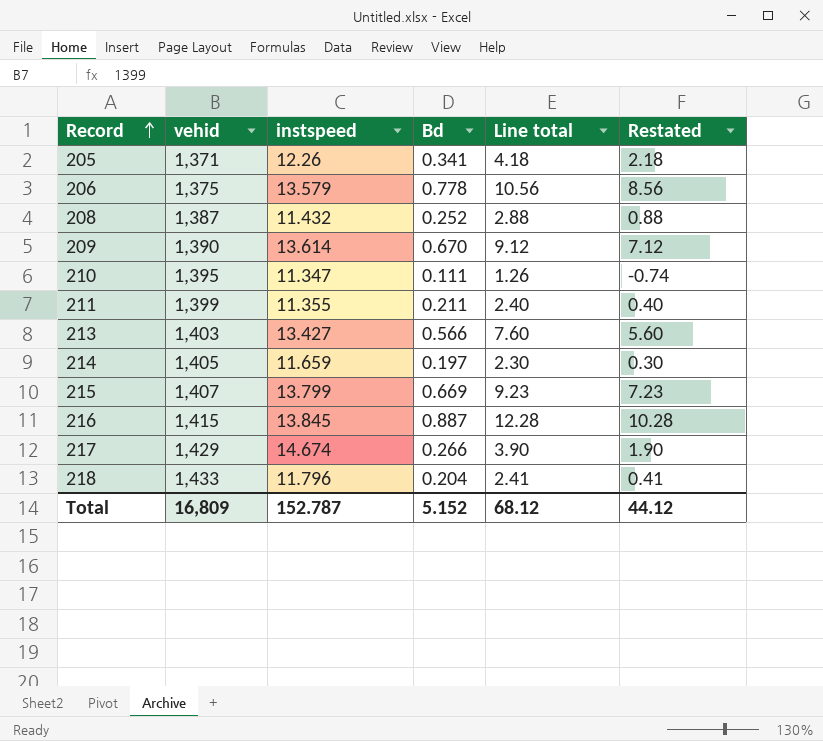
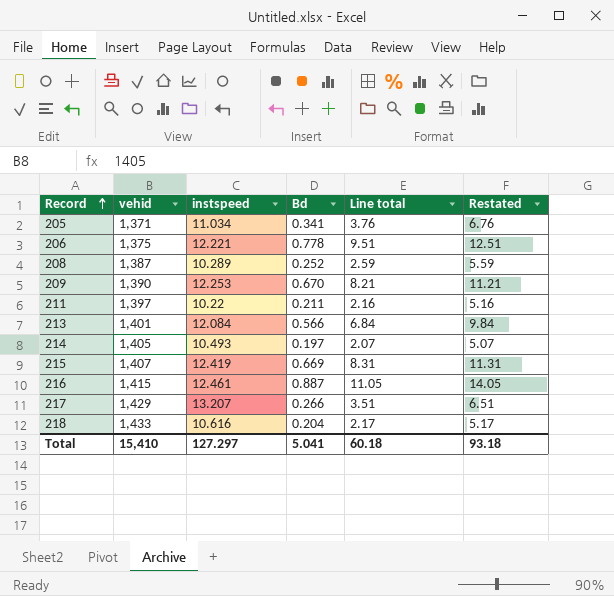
column Restated | formula: [Line total] - 2 -> [Line total] + 3
row 210: 1,395 | 11.347 | 0.111 | 1.26 | -0.74 -> none
205 | instspeed: 12.26 -> 11.034
205 | Line total: 4.18 -> 3.76
206 | instspeed: 13.579 -> 12.221
206 | Line total: 10.56 -> 9.51
208 | instspeed: 11.432 -> 10.289
208 | Line total: 2.88 -> 2.59
209 | instspeed: 13.614 -> 12.253
209 | Line total: 9.12 -> 8.21
211 | vehid: 1,399 -> 1,397
211 | instspeed: 11.355 -> 10.22
211 | Line total: 2.40 -> 2.16
213 | vehid: 1,403 -> 1,401
213 | instspeed: 13.427 -> 12.084
213 | Line total: 7.60 -> 6.84
214 | instspeed: 11.659 -> 10.493
214 | Line total: 2.30 -> 2.07
215 | instspeed: 13.799 -> 12.419
215 | Line total: 9.23 -> 8.31
216 | instspeed: 13.845 -> 12.461
216 | Line total: 12.28 -> 11.05
217 | instspeed: 14.674 -> 13.207
217 | Line total: 3.90 -> 3.51
218 | instspeed: 11.796 -> 10.616
218 | Line total: 2.41 -> 2.17
Total | vehid: 16,809 -> 15,410
Total | instspeed: 152.787 -> 127.297
Total | Bd: 5.152 -> 5.041
Total | Line total: 68.12 -> 60.18
Total | Restated: 44.12 -> 93.18

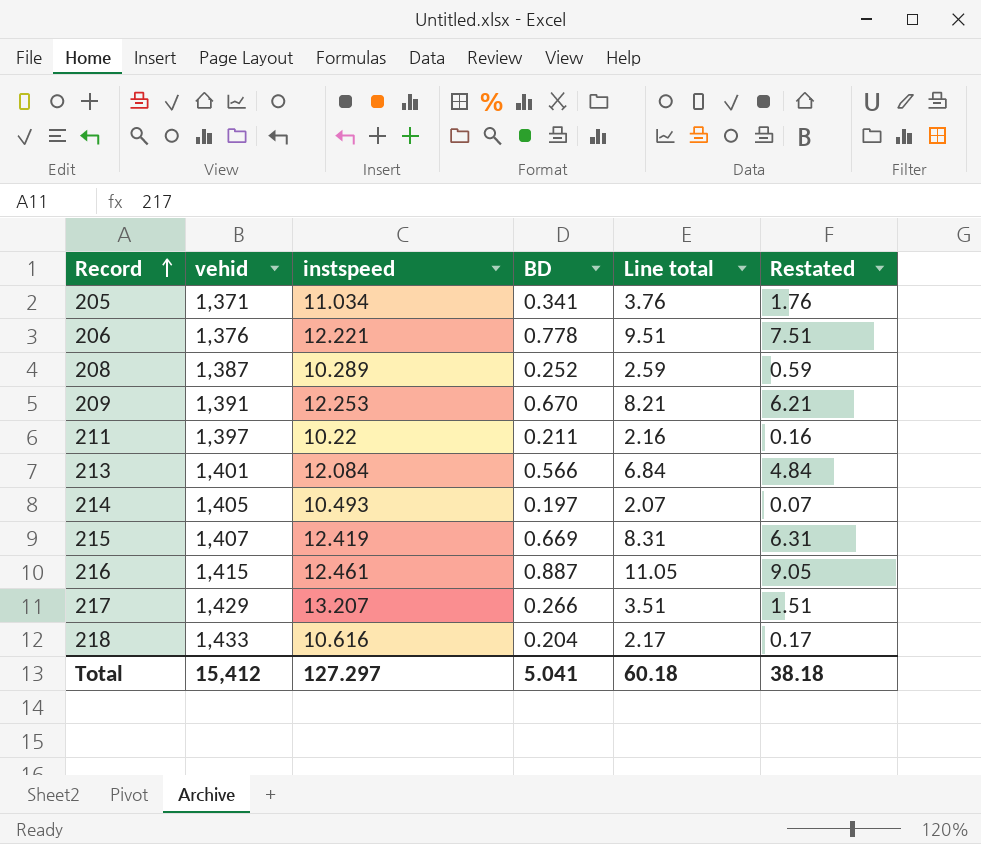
column name: Bd -> BD
column Restated | formula: [Line total] + 3 -> [Line total] - 2
206 | vehid: 1,375 -> 1,376
209 | vehid: 1,390 -> 1,391
Total | vehid: 15,410 -> 15,412
Total | Restated: 93.18 -> 38.18

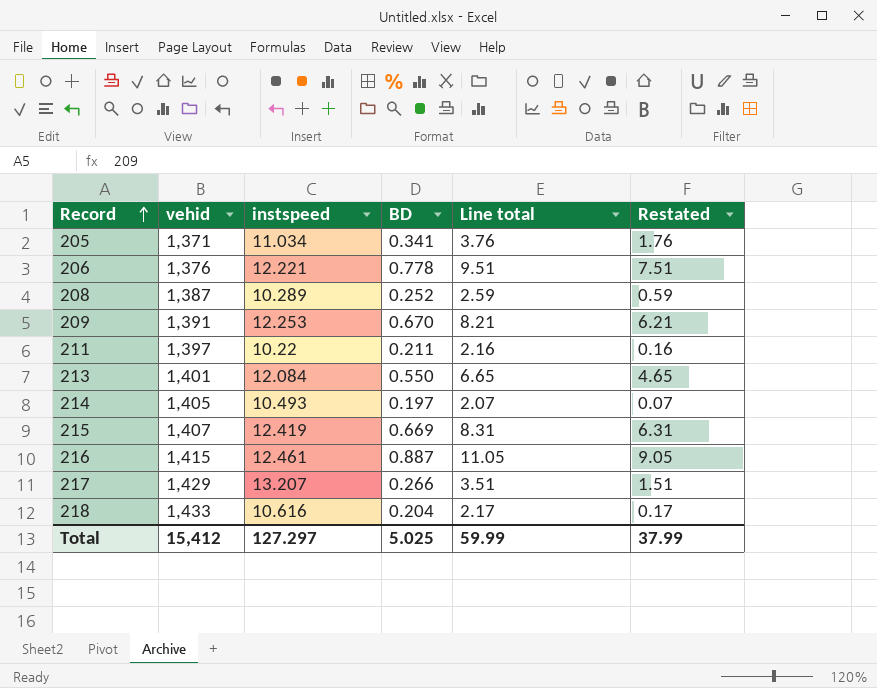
213 | BD: 0.566 -> 0.550
213 | Line total: 6.84 -> 6.65
213 | Restated: 4.84 -> 4.65
Total | BD: 5.041 -> 5.025
Total | Line total: 60.18 -> 59.99
Total | Restated: 38.18 -> 37.99

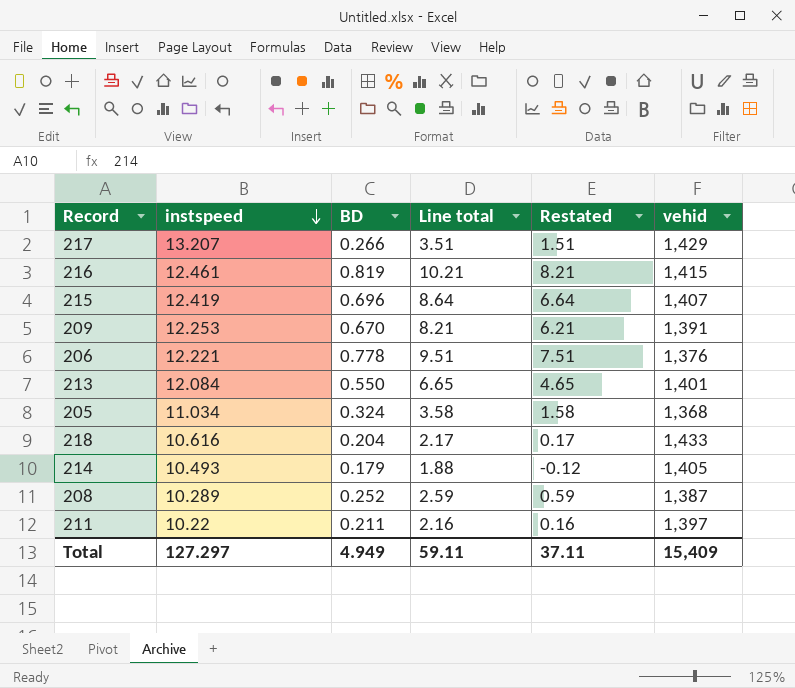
row order: Record ascending -> instspeed descending
column vehid | position: 2 -> 6
216 | BD: 0.887 -> 0.819
216 | Line total: 11.05 -> 10.21
216 | Restated: 9.05 -> 8.21
215 | BD: 0.669 -> 0.696
215 | Line total: 8.31 -> 8.64
215 | Restated: 6.31 -> 6.64
205 | BD: 0.341 -> 0.324
205 | Line total: 3.76 -> 3.58
205 | Restated: 1.76 -> 1.58
205 | vehid: 1,371 -> 1,368
214 | BD: 0.197 -> 0.179
214 | Line total: 2.07 -> 1.88
214 | Restated: 0.07 -> -0.12
Total | BD: 5.025 -> 4.949
Total | Line total: 59.99 -> 59.11
Total | Restated: 37.99 -> 37.11
Total | vehid: 15,412 -> 15,409

